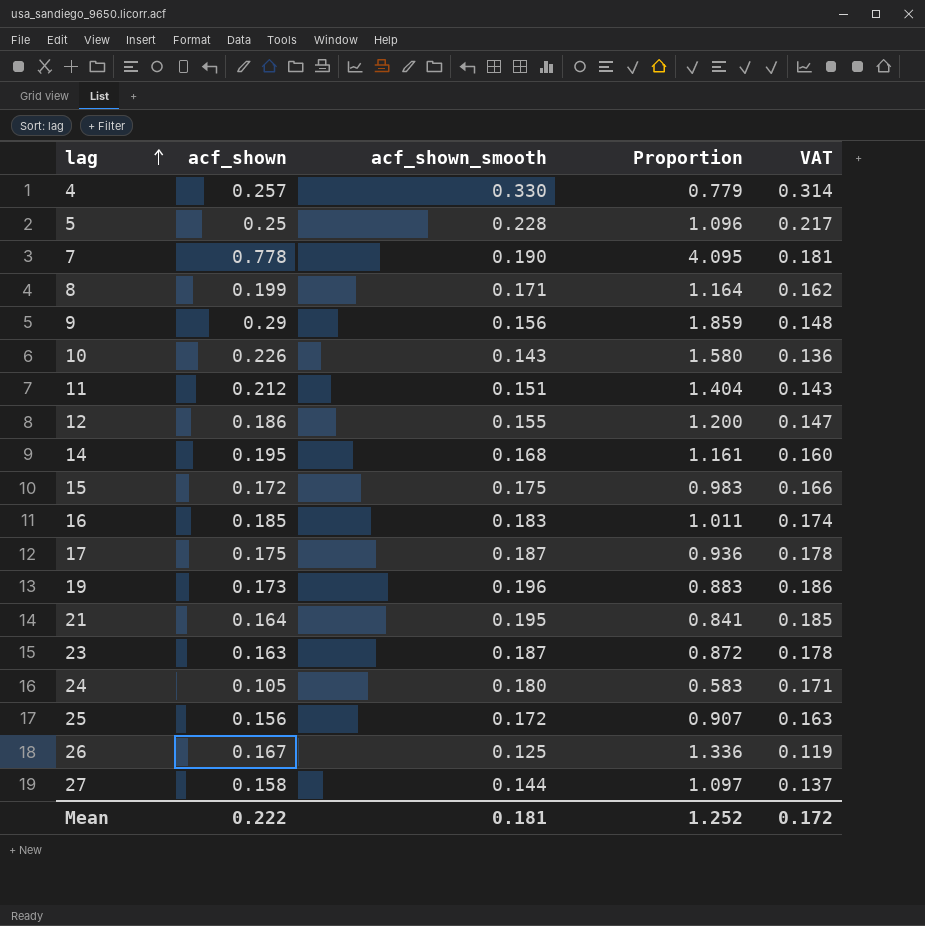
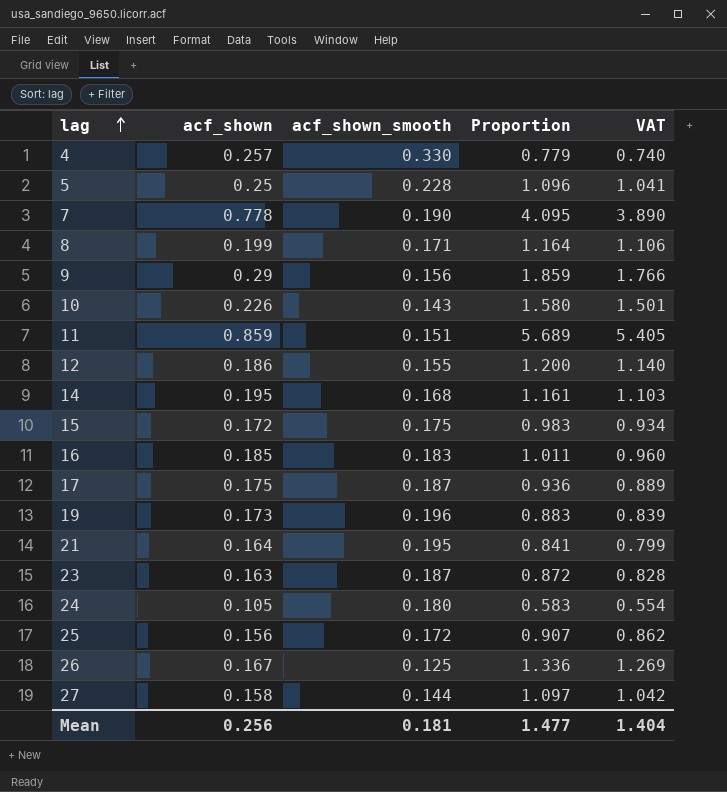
column VAT | formula: [acf_shown_smooth] * 0.95 -> [Proportion] * 0.95
11 | acf_shown: 0.212 -> 0.859
11 | Proportion: 1.404 -> 5.689
Mean | acf_shown: 0.222 -> 0.256
Mean | Proportion: 1.252 -> 1.477
Mean | VAT: 0.172 -> 1.404

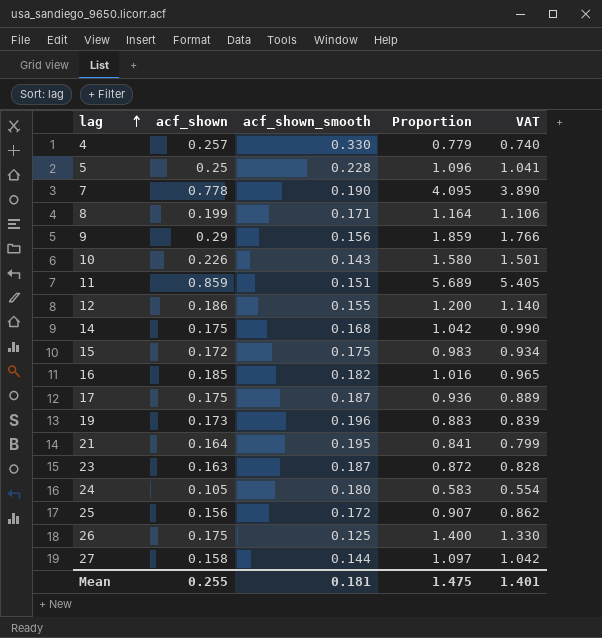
14 | acf_shown: 0.195 -> 0.175
14 | Proportion: 1.161 -> 1.042
14 | VAT: 1.103 -> 0.990
16 | acf_shown_smooth: 0.183 -> 0.182
16 | Proportion: 1.011 -> 1.016
16 | VAT: 0.960 -> 0.965
26 | acf_shown: 0.167 -> 0.175
26 | Proportion: 1.336 -> 1.400
26 | VAT: 1.269 -> 1.330
Mean | acf_shown: 0.256 -> 0.255
Mean | Proportion: 1.477 -> 1.475
Mean | VAT: 1.404 -> 1.401

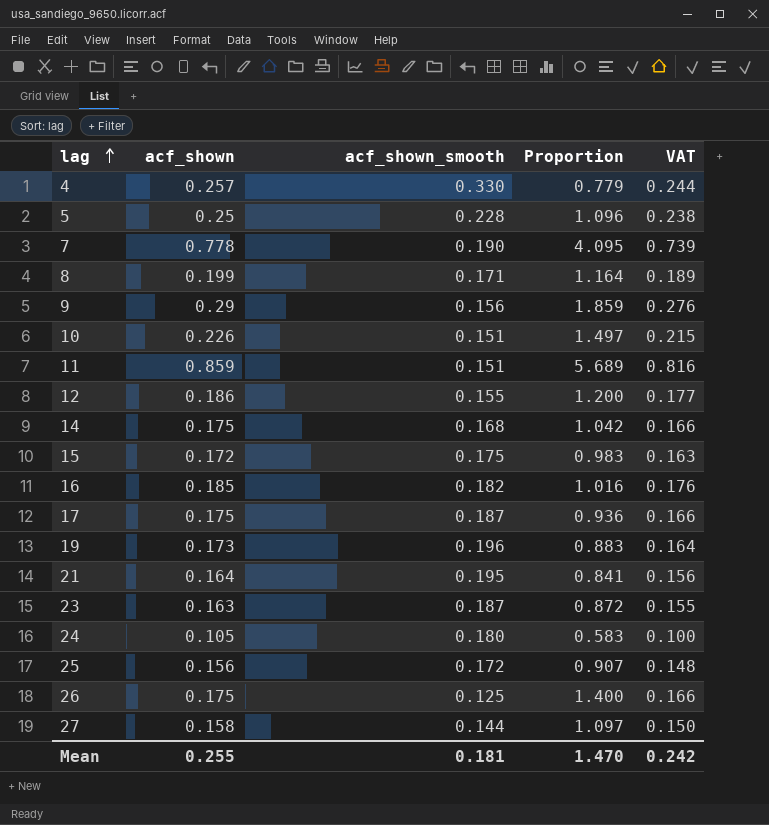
column VAT | formula: [Proportion] * 0.95 -> [acf_shown] * 0.95
10 | acf_shown_smooth: 0.143 -> 0.151
10 | Proportion: 1.580 -> 1.497
Mean | Proportion: 1.475 -> 1.470
Mean | VAT: 1.401 -> 0.242

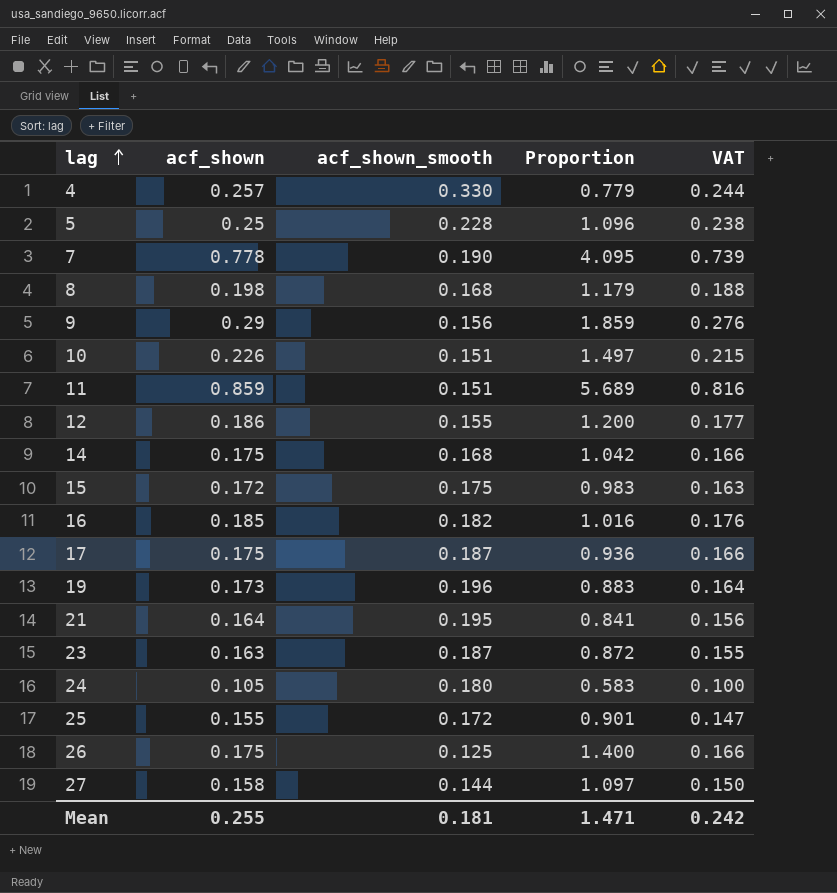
8 | acf_shown: 0.199 -> 0.198
8 | acf_shown_smooth: 0.171 -> 0.168
8 | Proportion: 1.164 -> 1.179
8 | VAT: 0.189 -> 0.188
25 | acf_shown: 0.156 -> 0.155
25 | Proportion: 0.907 -> 0.901
25 | VAT: 0.148 -> 0.147
Mean | Proportion: 1.470 -> 1.471

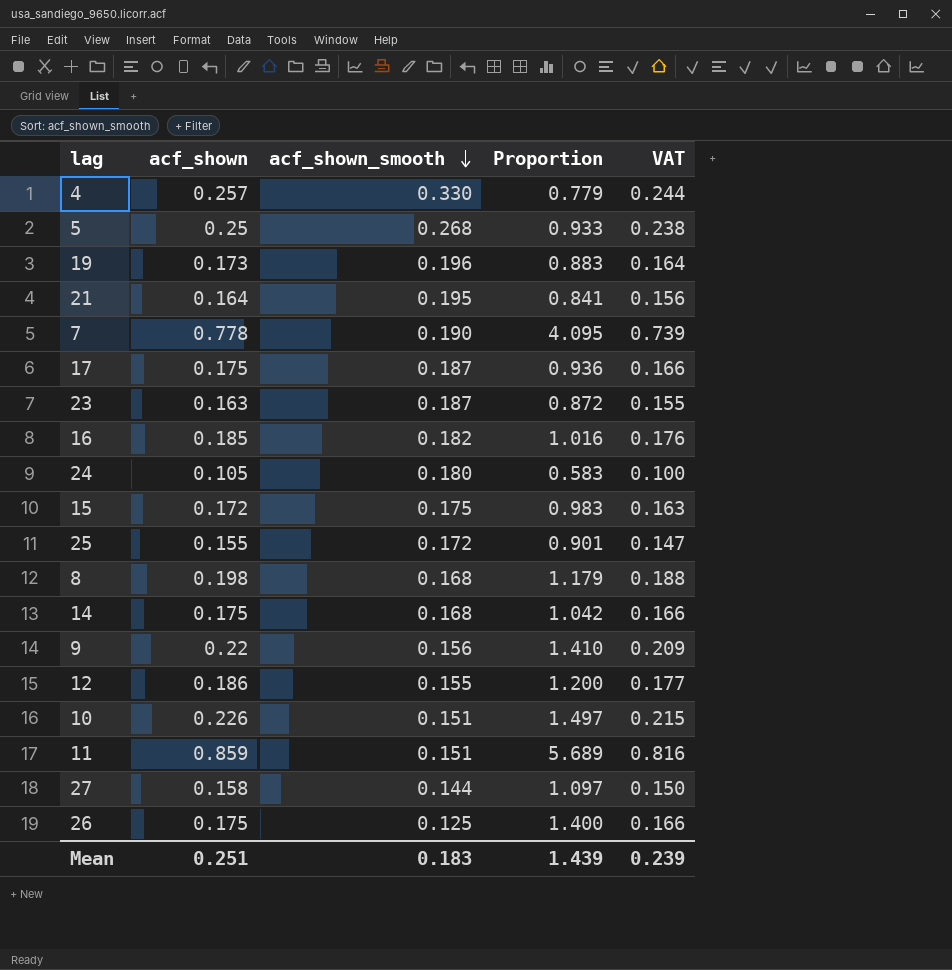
row order: lag ascending -> acf_shown_smooth descending
5 | acf_shown_smooth: 0.228 -> 0.268
5 | Proportion: 1.096 -> 0.933
9 | acf_shown: 0.29 -> 0.22
9 | Proportion: 1.859 -> 1.410
9 | VAT: 0.276 -> 0.209
Mean | acf_shown: 0.255 -> 0.251
Mean | acf_shown_smooth: 0.181 -> 0.183
Mean | Proportion: 1.471 -> 1.439
Mean | VAT: 0.242 -> 0.239

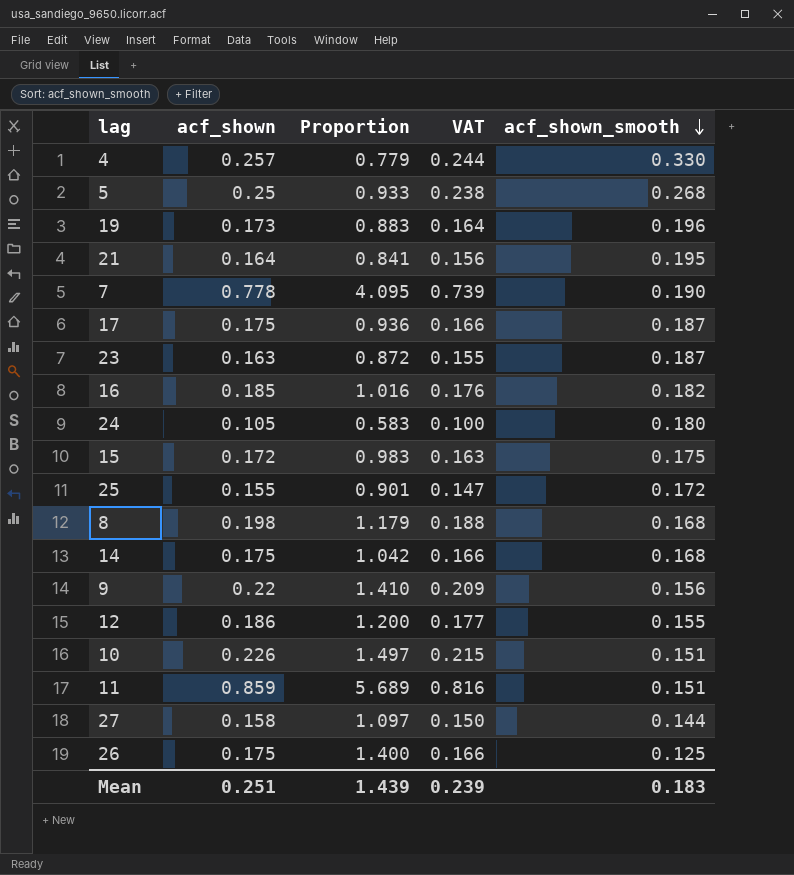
column acf_shown_smooth | position: 3 -> 5

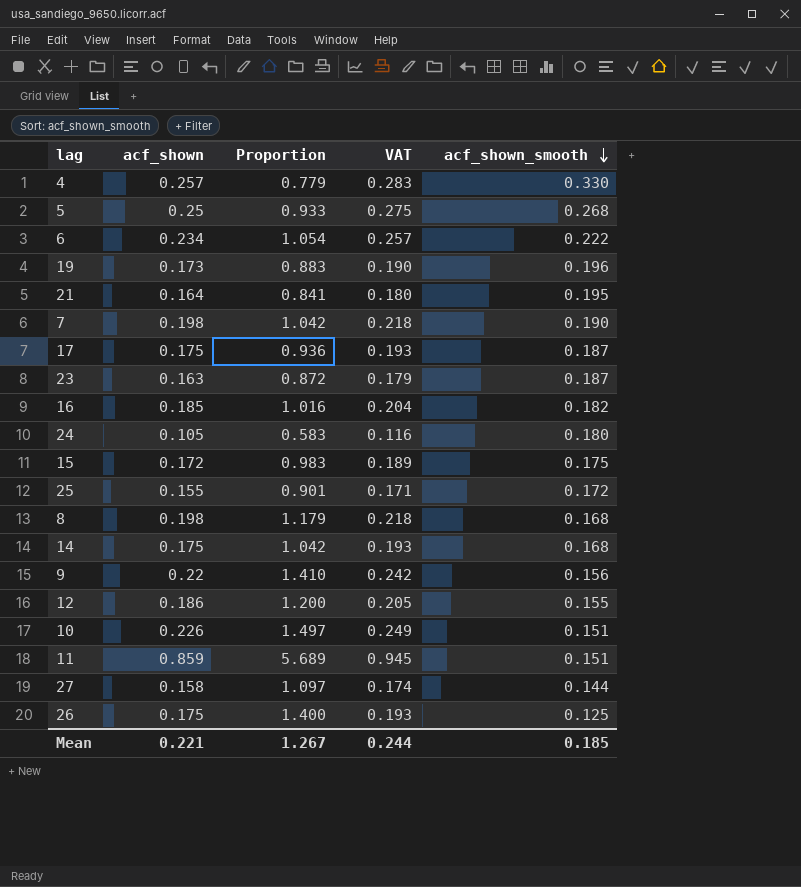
column VAT | formula: [acf_shown] * 0.95 -> [acf_shown] * 1.1
row 6: none -> 0.234 | 1.054 | 0.257 | 0.222
7 | acf_shown: 0.778 -> 0.198
7 | Proportion: 4.095 -> 1.042
Mean | acf_shown: 0.251 -> 0.221
Mean | Proportion: 1.439 -> 1.267
Mean | VAT: 0.239 -> 0.244
Mean | acf_shown_smooth: 0.183 -> 0.185

